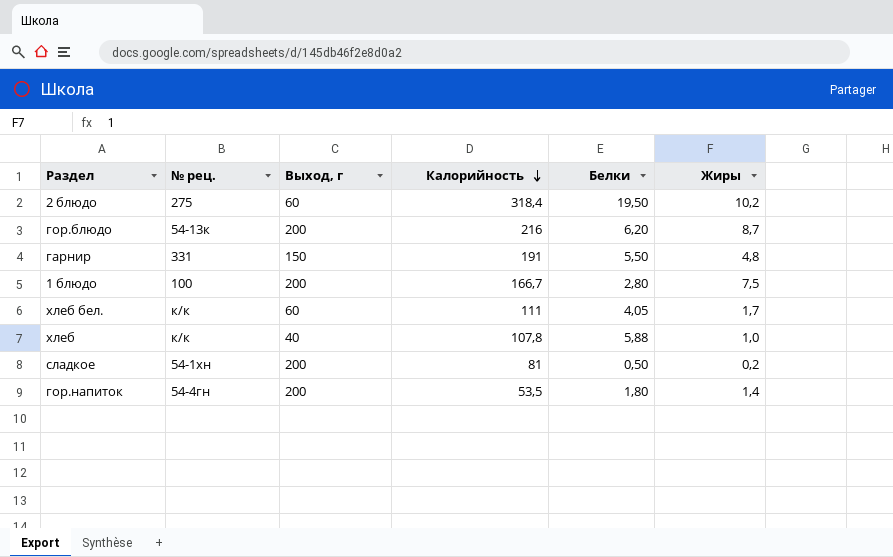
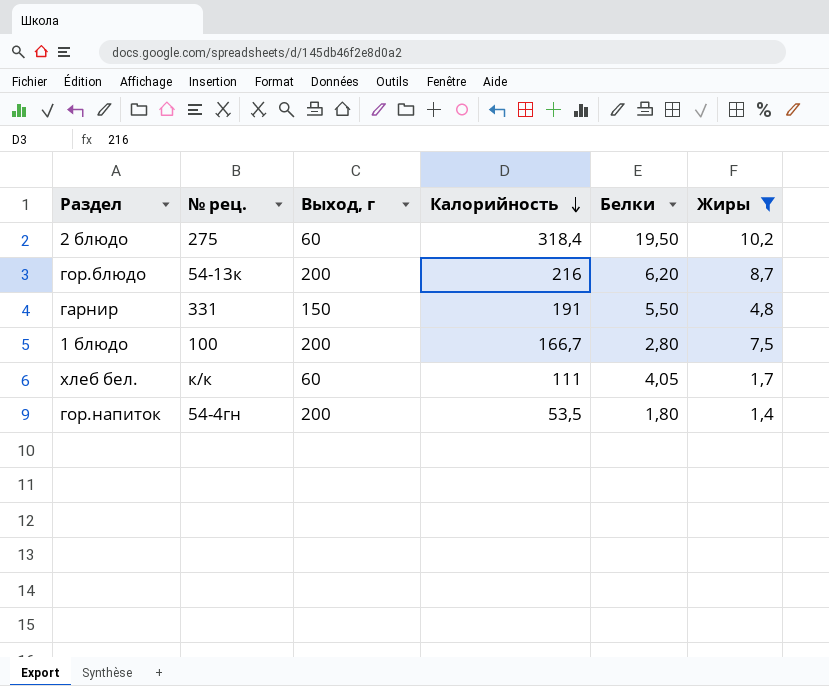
filter: none -> Жиры >= 1,4

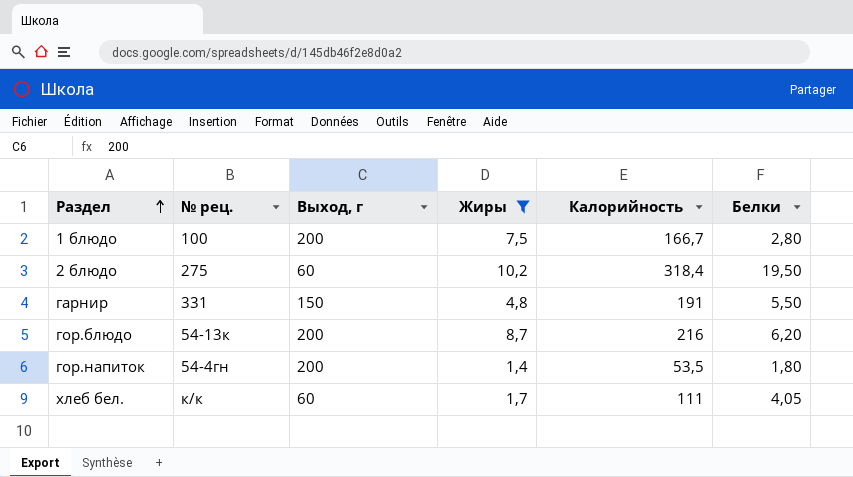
row order: Калорийность descending -> Раздел ascending
column Жиры | position: 6 -> 4

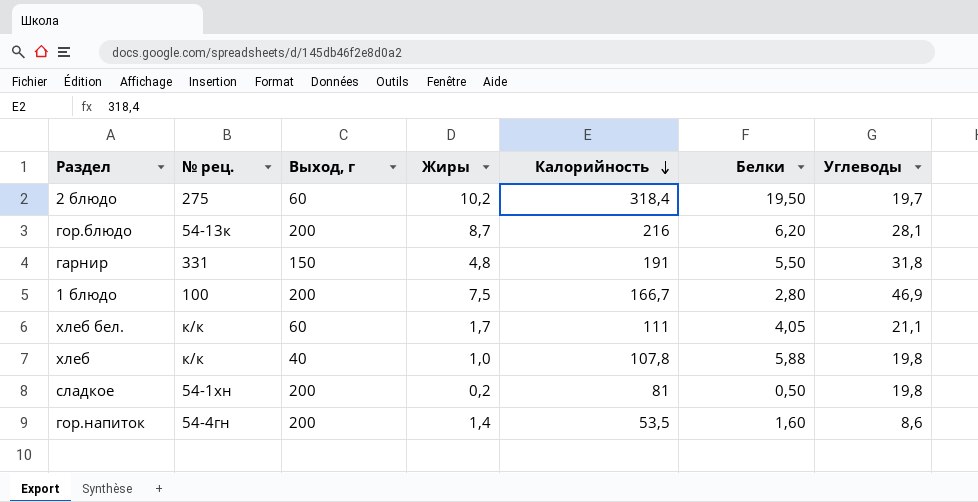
filter: Жиры >= 1,4 -> none
row order: Раздел ascending -> Калорийность descending
column Углеводы | position: none -> 7
гор.напиток | Белки: 1,80 -> 1,60

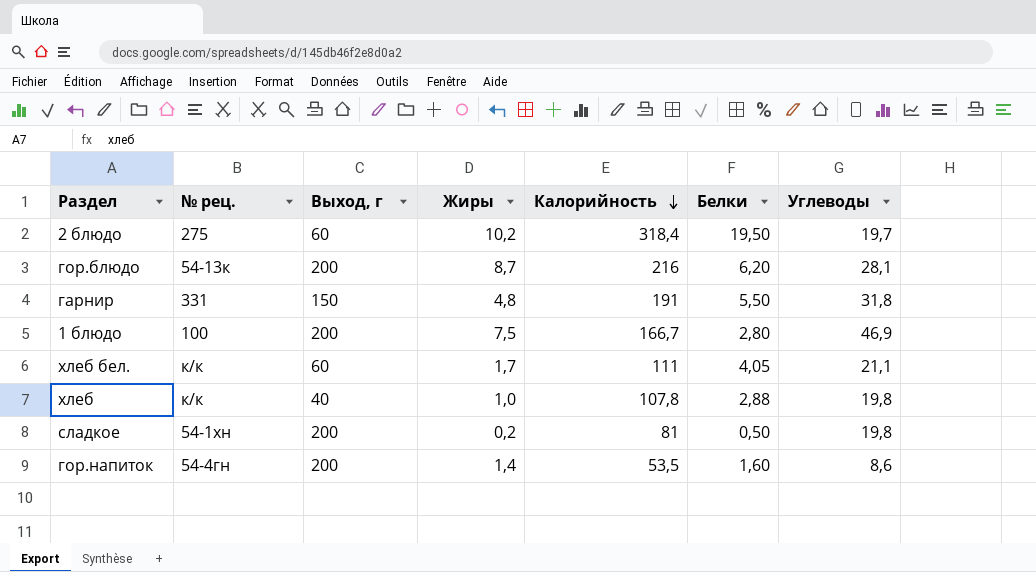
хлеб | Белки: 5,88 -> 2,88

